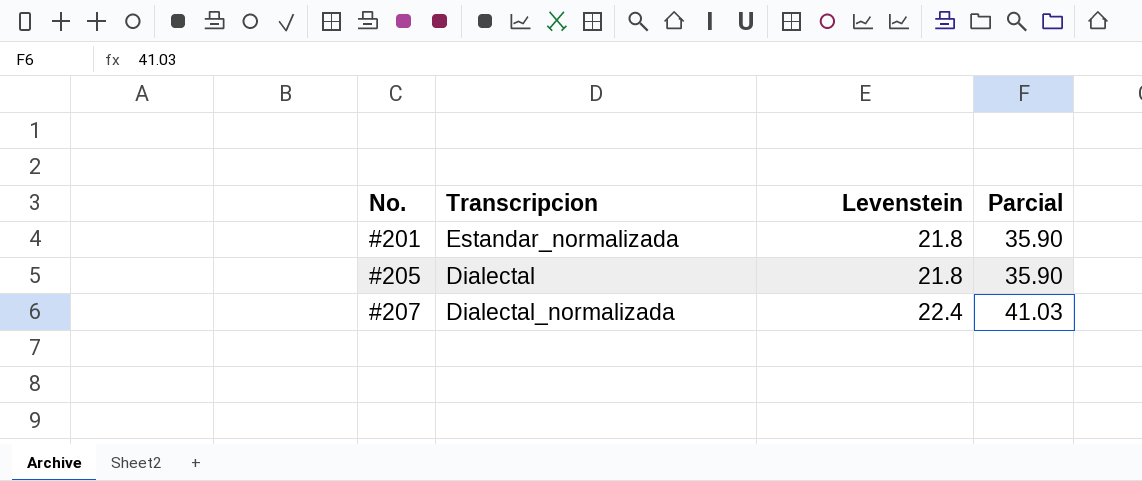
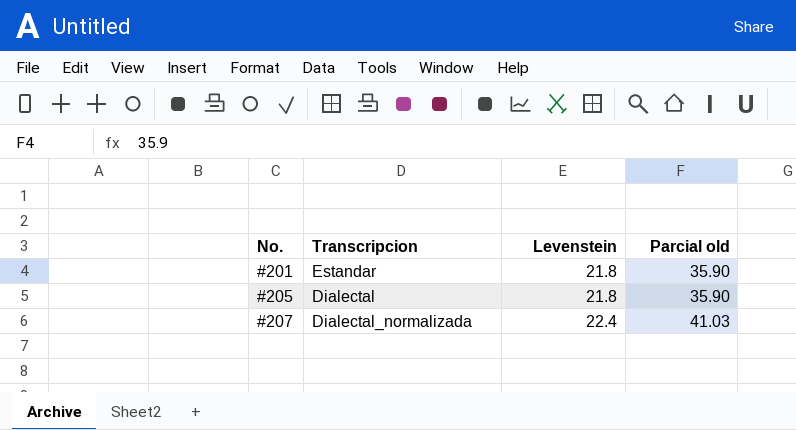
column name: Parcial -> Parcial old
#201 | Transcripcion: Estandar_normalizada -> Estandar

